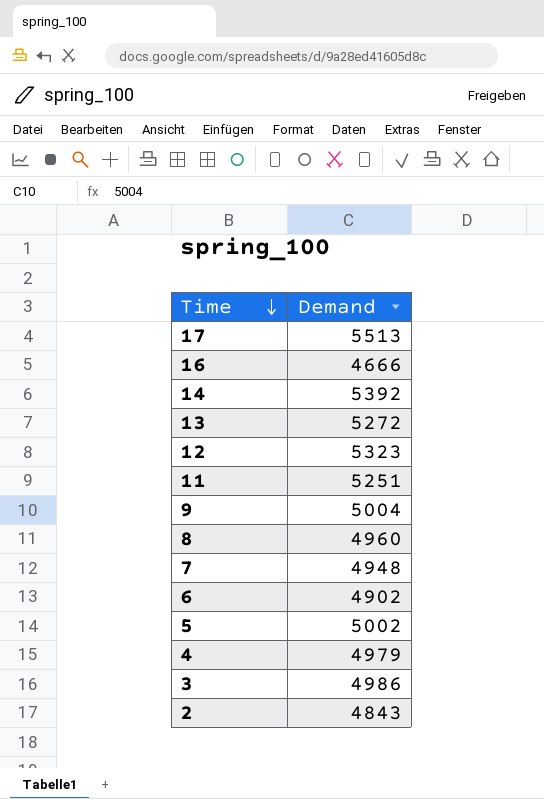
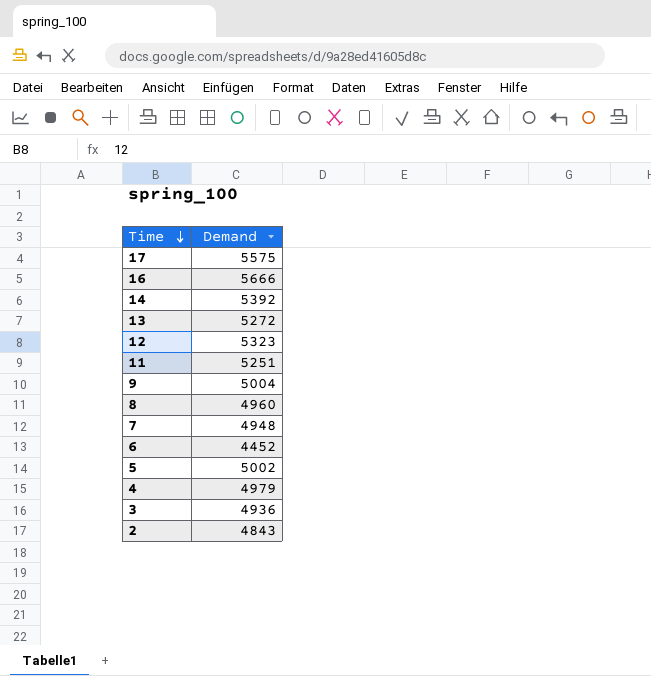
17 | Demand: 5513 -> 5575
16 | Demand: 4666 -> 5666
6 | Demand: 4902 -> 4452
3 | Demand: 4986 -> 4936

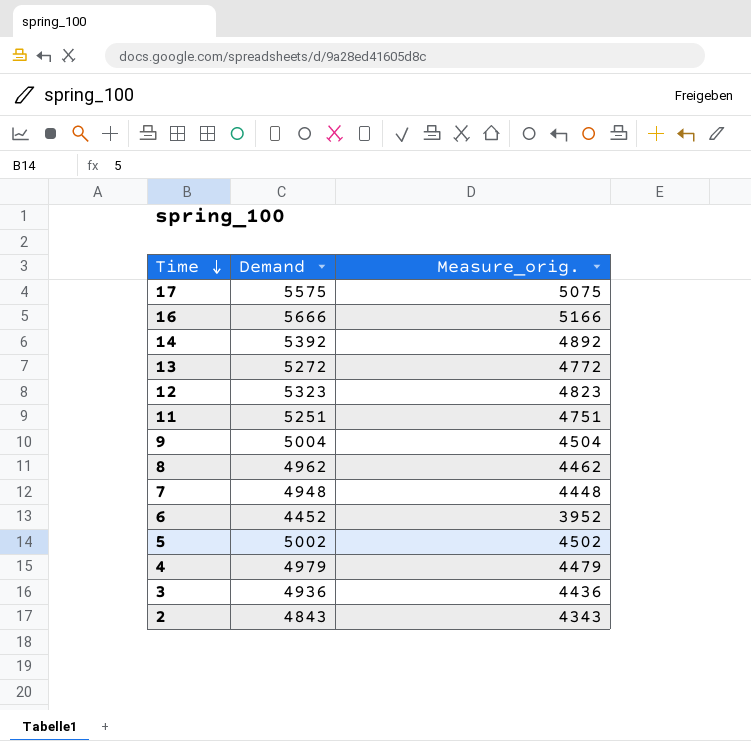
column Measure_orig. | formula: none -> [Demand] - 500
8 | Demand: 4960 -> 4962

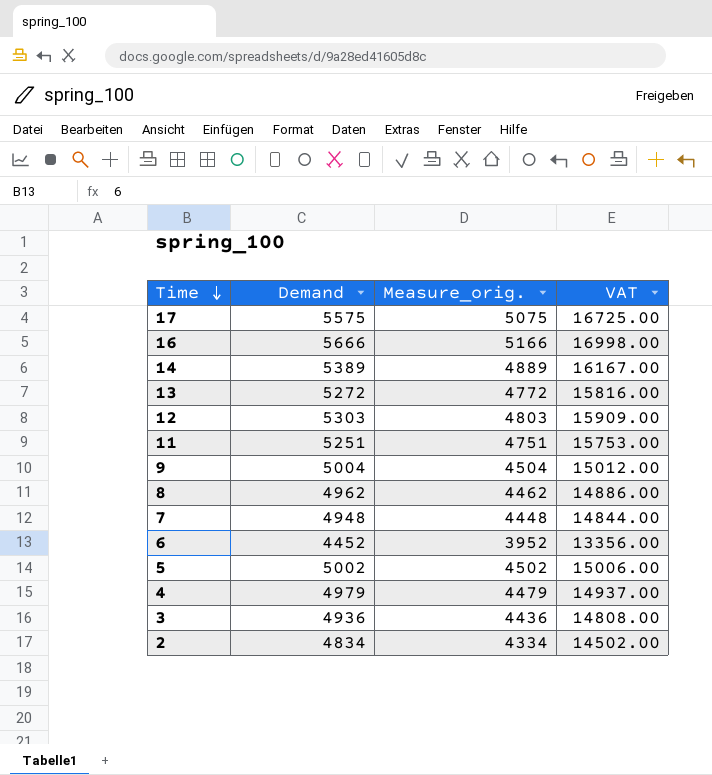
column VAT | formula: none -> [Demand] * 3
14 | Demand: 5392 -> 5389
14 | Measure_orig.: 4892 -> 4889
12 | Demand: 5323 -> 5303
12 | Measure_orig.: 4823 -> 4803
2 | Demand: 4843 -> 4834
2 | Measure_orig.: 4343 -> 4334

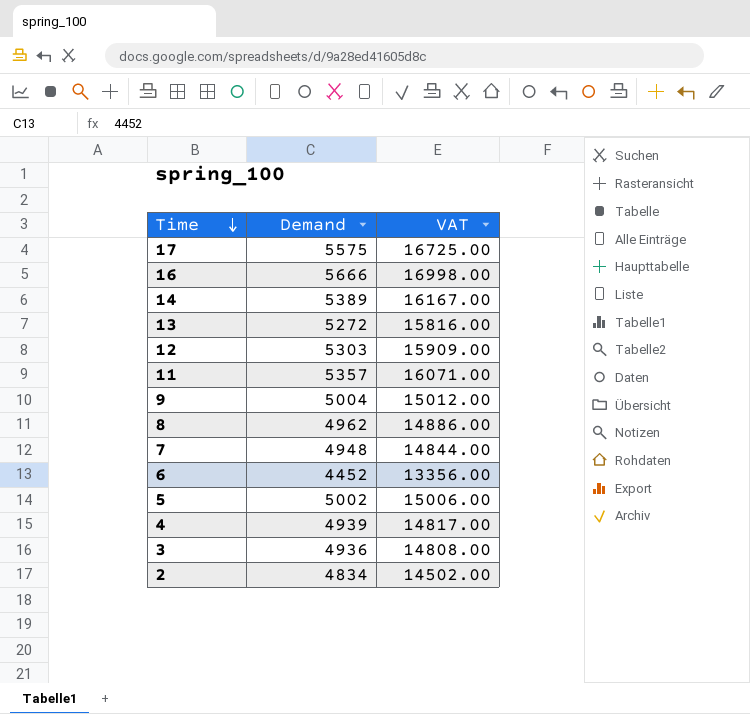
column Measure_orig. | formula: [Demand] - 500 -> none
11 | Demand: 5251 -> 5357
11 | VAT: 15753.00 -> 16071.00
4 | Demand: 4979 -> 4939
4 | VAT: 14937.00 -> 14817.00

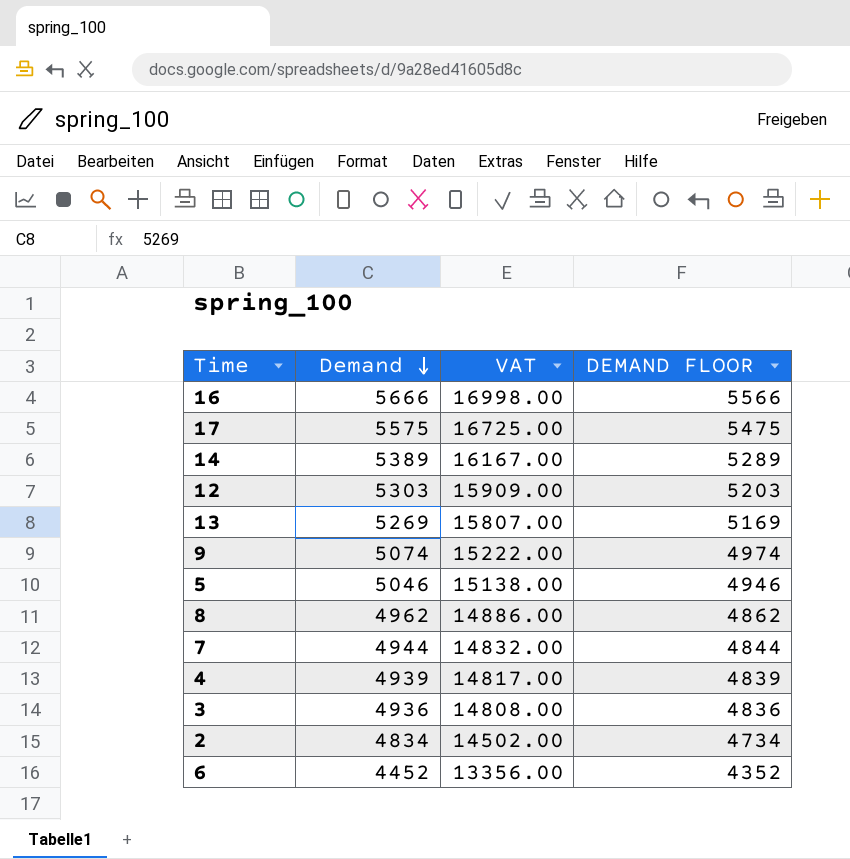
row order: Time descending -> Demand descending
column DEMAND FLOOR | formula: none -> [Demand] - 100
row 11: 5357 | 16071.00 -> none
13 | Demand: 5272 -> 5269
13 | VAT: 15816.00 -> 15807.00
9 | Demand: 5004 -> 5074
9 | VAT: 15012.00 -> 15222.00
5 | Demand: 5002 -> 5046
5 | VAT: 15006.00 -> 15138.00
7 | Demand: 4948 -> 4944
7 | VAT: 14844.00 -> 14832.00

